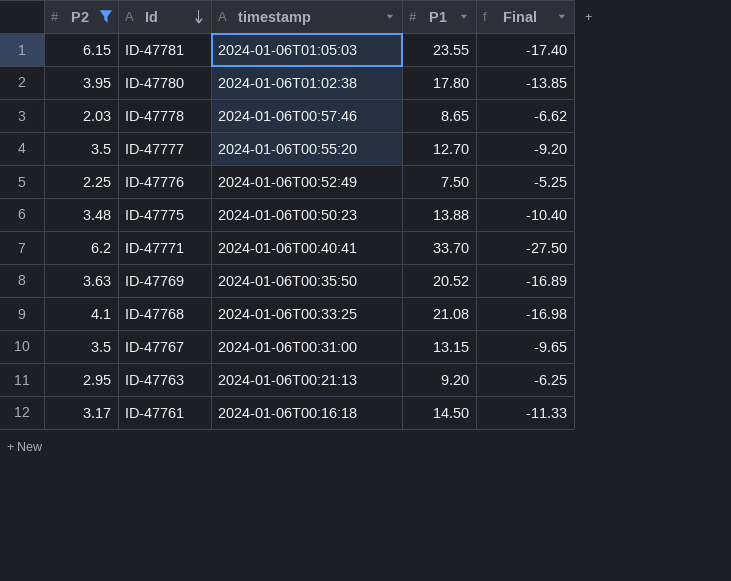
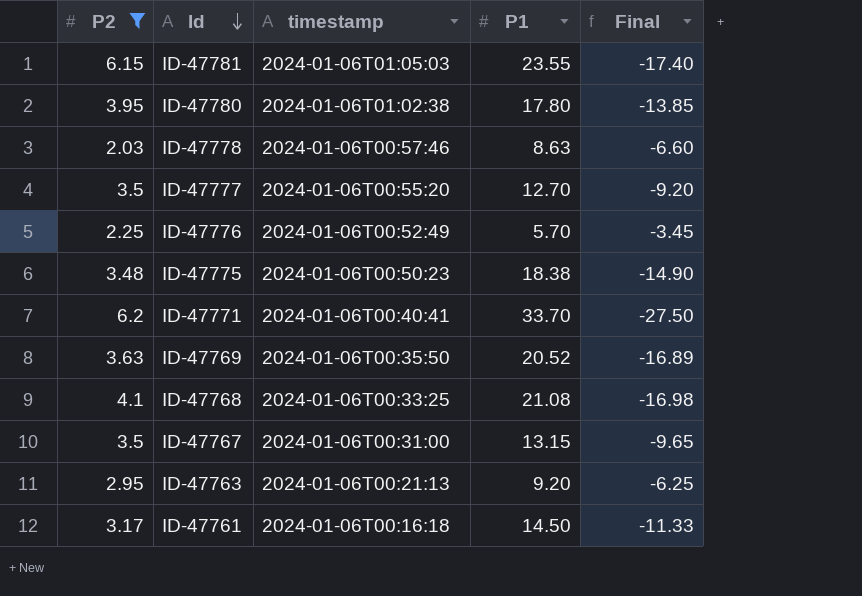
ID-47778 | P1: 8.65 -> 8.63
ID-47778 | Final: -6.62 -> -6.60
ID-47776 | P1: 7.50 -> 5.70
ID-47776 | Final: -5.25 -> -3.45
ID-47775 | P1: 13.88 -> 18.38
ID-47775 | Final: -10.40 -> -14.90

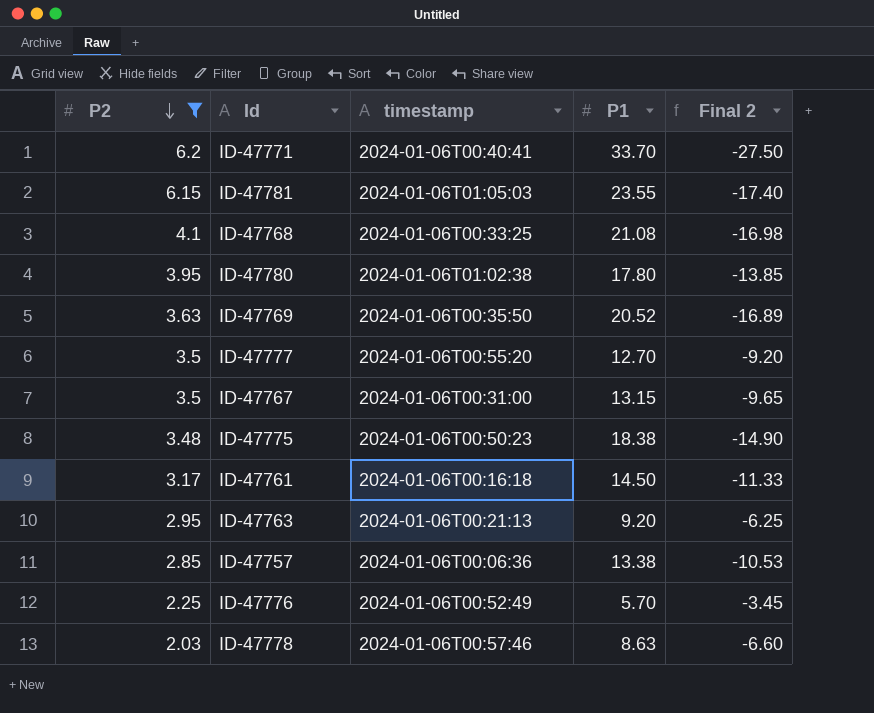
row order: Id descending -> P2 descending
column name: Final -> Final 2
row ID-47757: none -> 2.85 | 2024-01-06T00:06:36 | 13.38 | -10.53

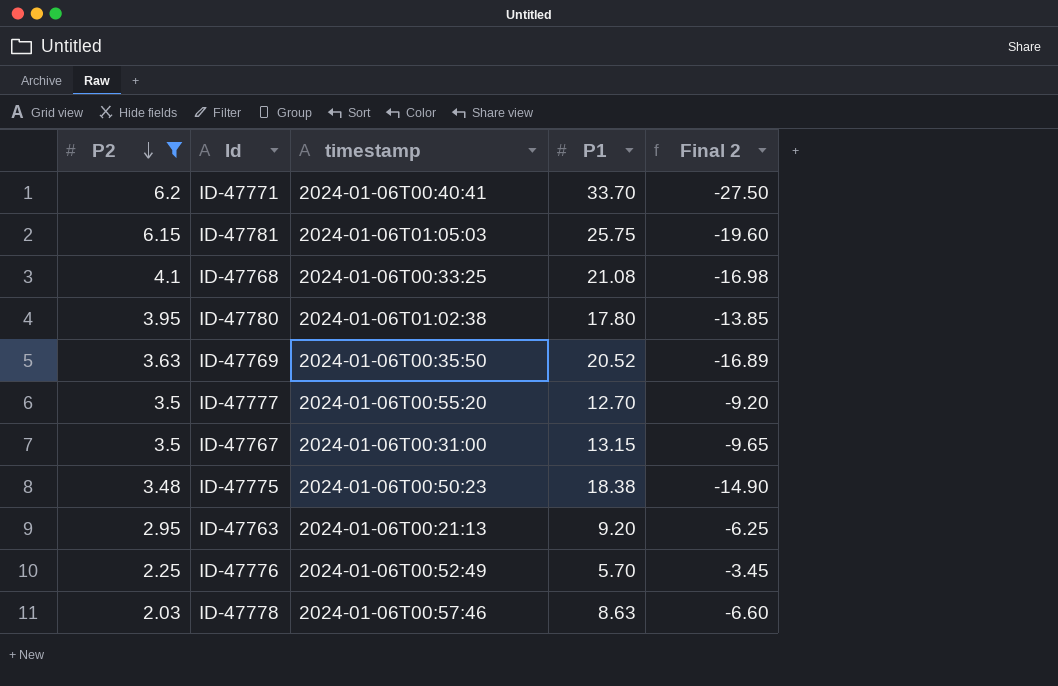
row ID-47761: 3.17 | 2024-01-06T00:16:18 | 14.50 | -11.33 -> none
row ID-47757: 2.85 | 2024-01-06T00:06:36 | 13.38 | -10.53 -> none
ID-47781 | P1: 23.55 -> 25.75
ID-47781 | Final 2: -17.40 -> -19.60

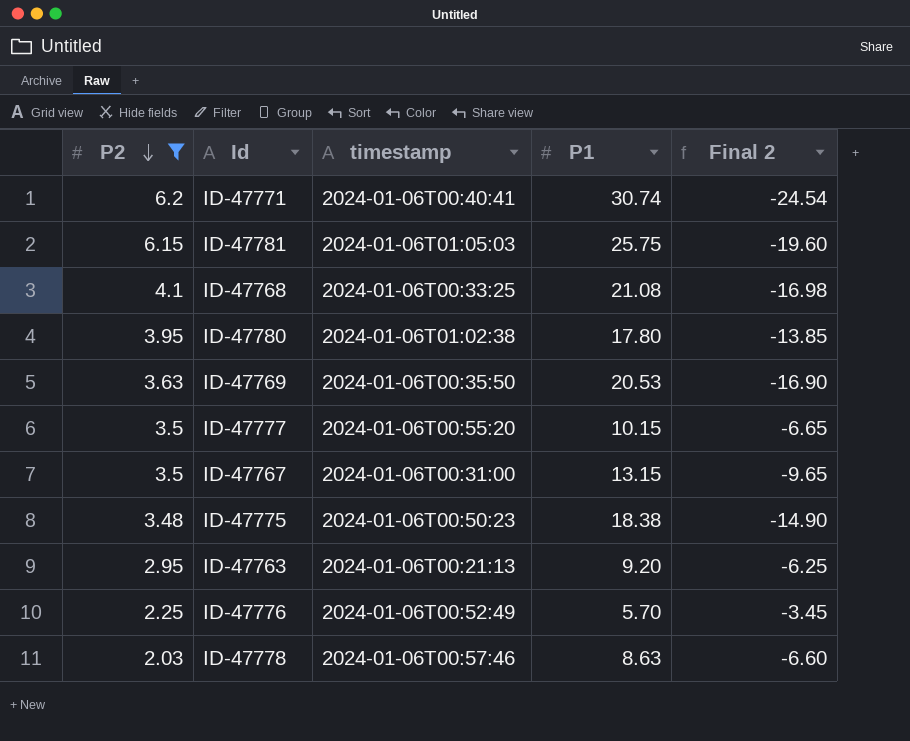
ID-47771 | P1: 33.70 -> 30.74
ID-47771 | Final 2: -27.50 -> -24.54
ID-47769 | P1: 20.52 -> 20.53
ID-47769 | Final 2: -16.89 -> -16.90
ID-47777 | P1: 12.70 -> 10.15
ID-47777 | Final 2: -9.20 -> -6.65

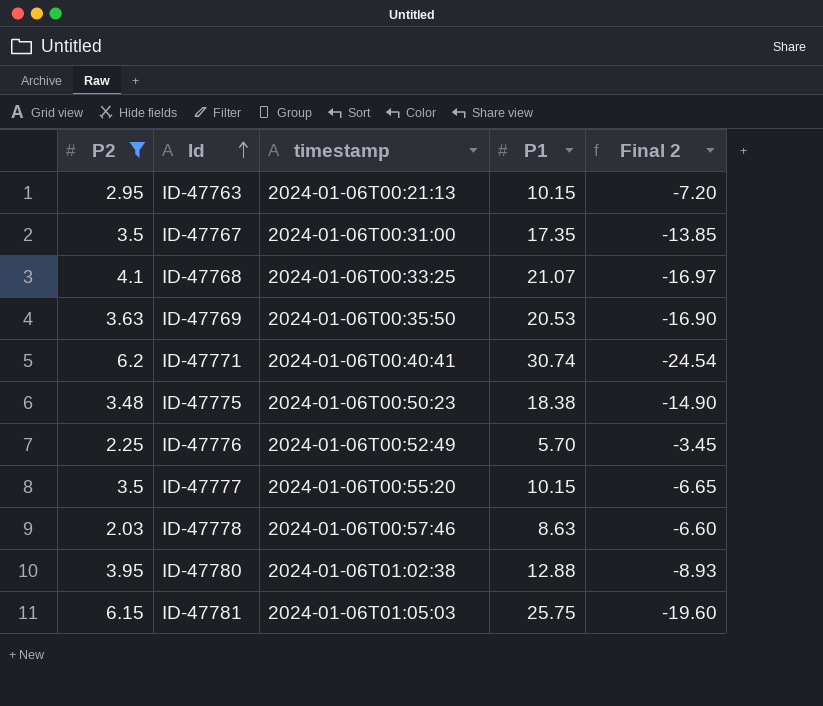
row order: P2 descending -> Id ascending
ID-47763 | P1: 9.20 -> 10.15
ID-47763 | Final 2: -6.25 -> -7.20
ID-47767 | P1: 13.15 -> 17.35
ID-47767 | Final 2: -9.65 -> -13.85
ID-47768 | P1: 21.08 -> 21.07
ID-47768 | Final 2: -16.98 -> -16.97
ID-47780 | P1: 17.80 -> 12.88
ID-47780 | Final 2: -13.85 -> -8.93

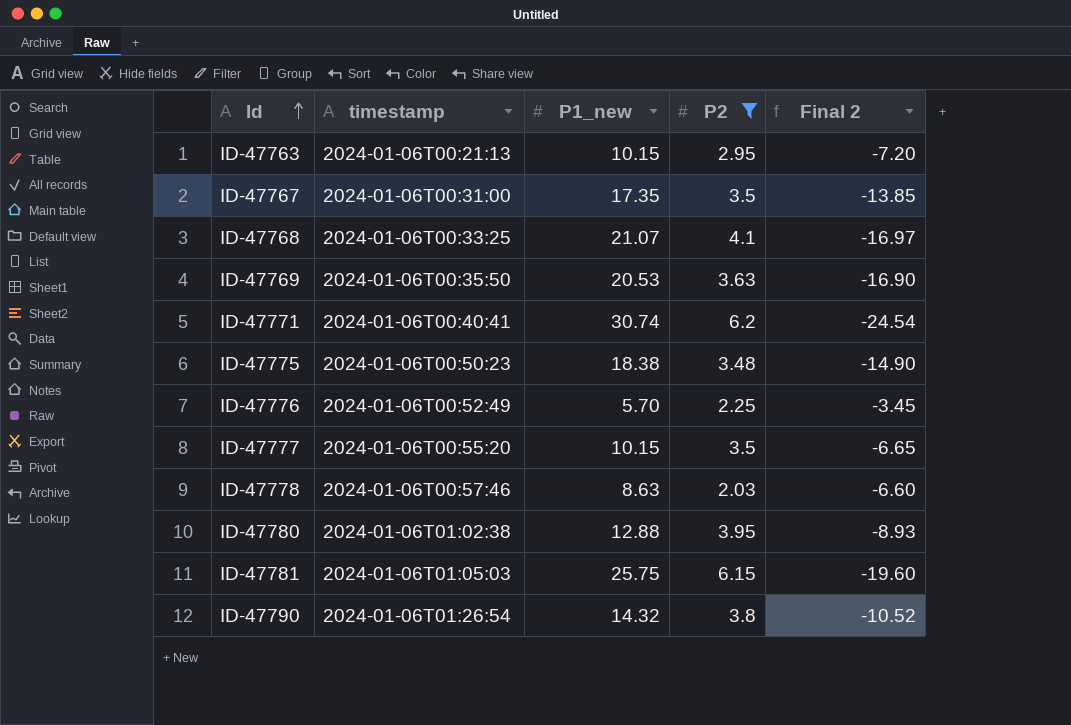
column name: P1 -> P1_new
column P2 | position: 1 -> 4
row ID-47790: none -> 2024-01-06T01:26:54 | 14.32 | 3.8 | -10.52

